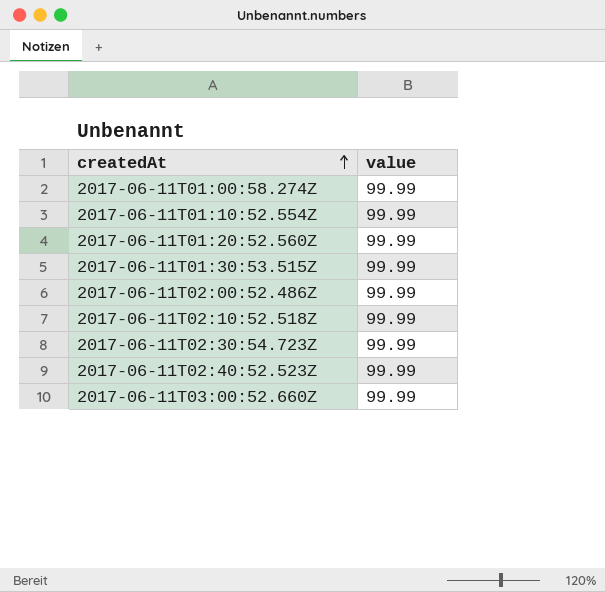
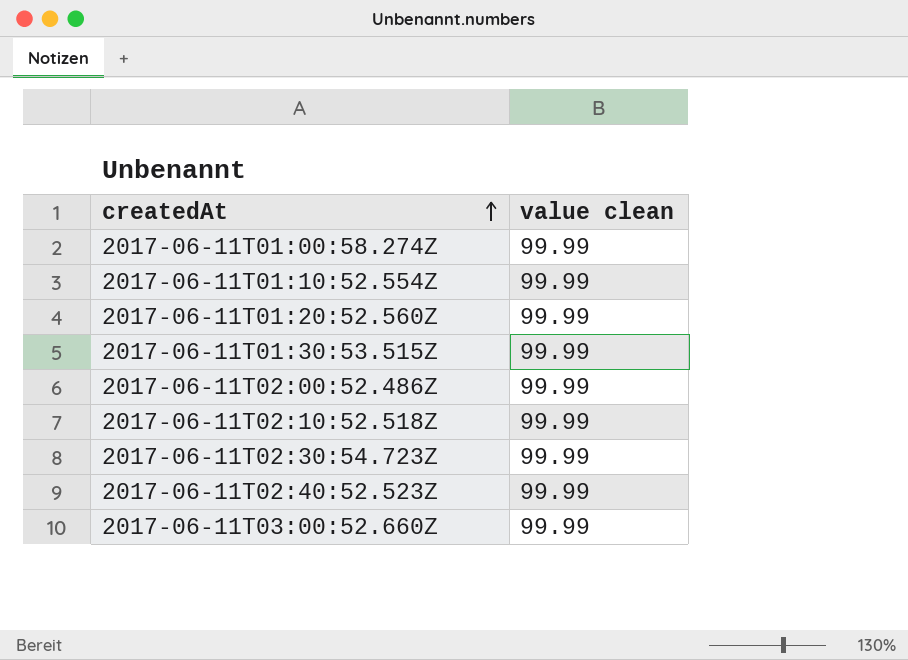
column name: value -> value clean

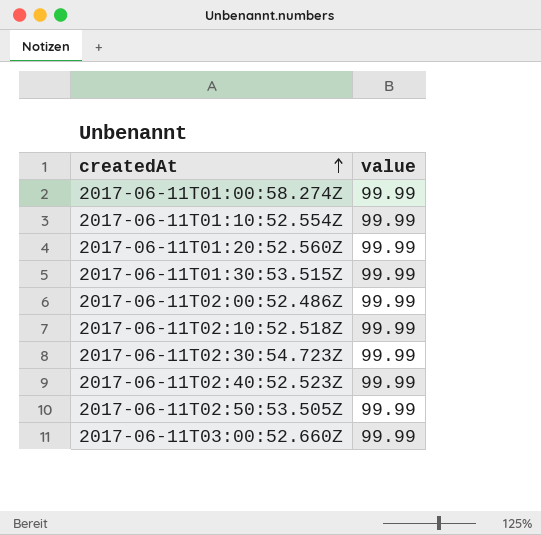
column name: value clean -> value
row 2017-06-11T02:50:53.505Z: none -> 99.99

